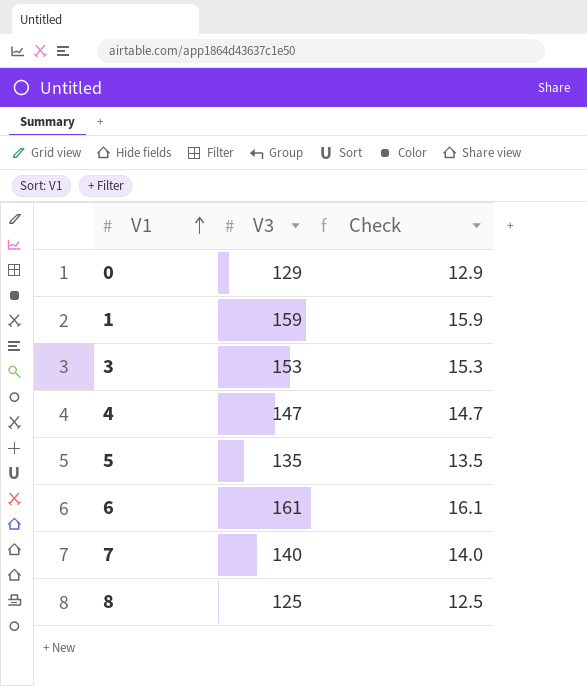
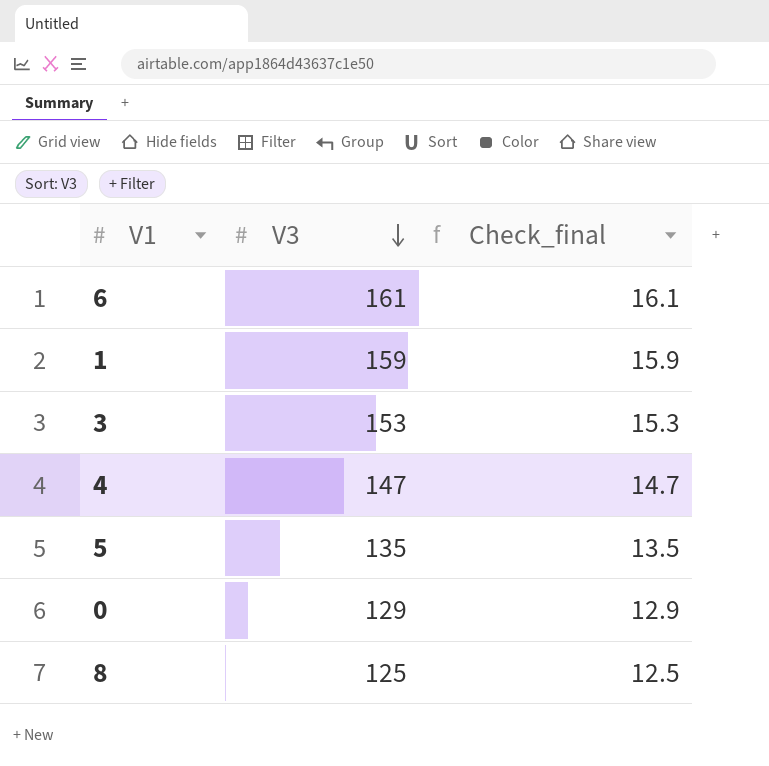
row order: V1 ascending -> V3 descending
column name: Check -> Check_final
row 7: 140 | 14.0 -> none

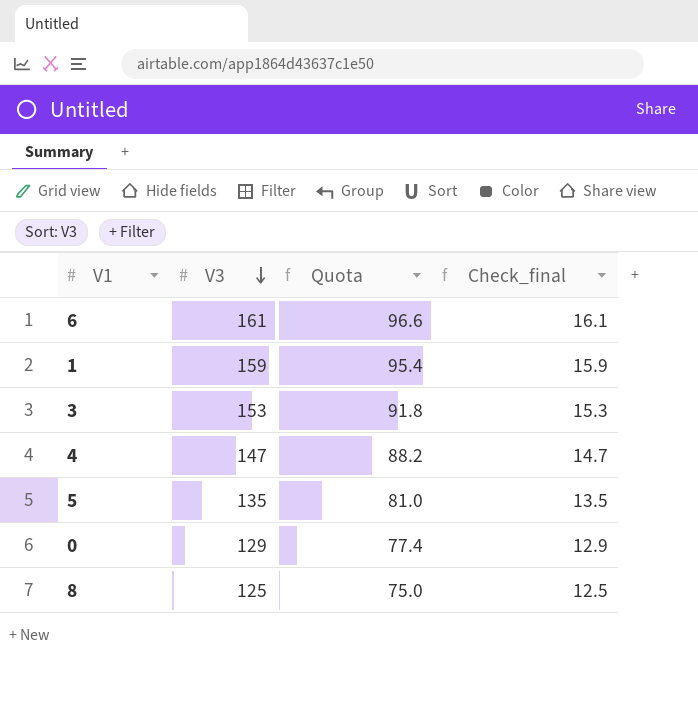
column Quota | formula: none -> [V3] * 0.6

